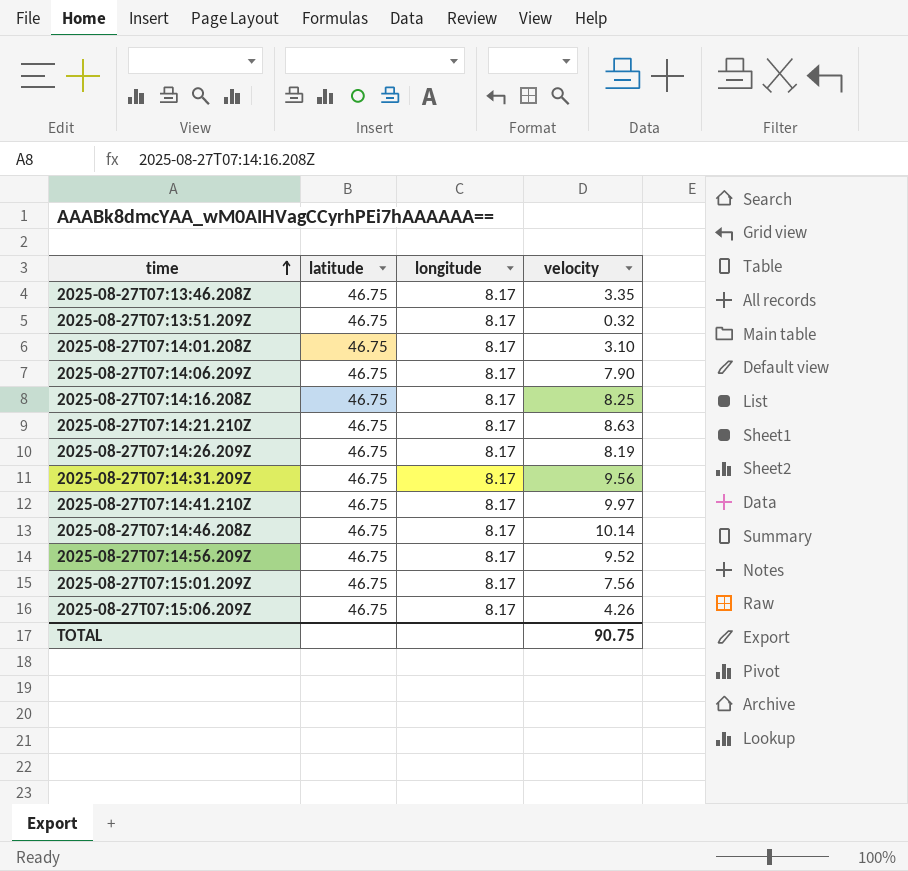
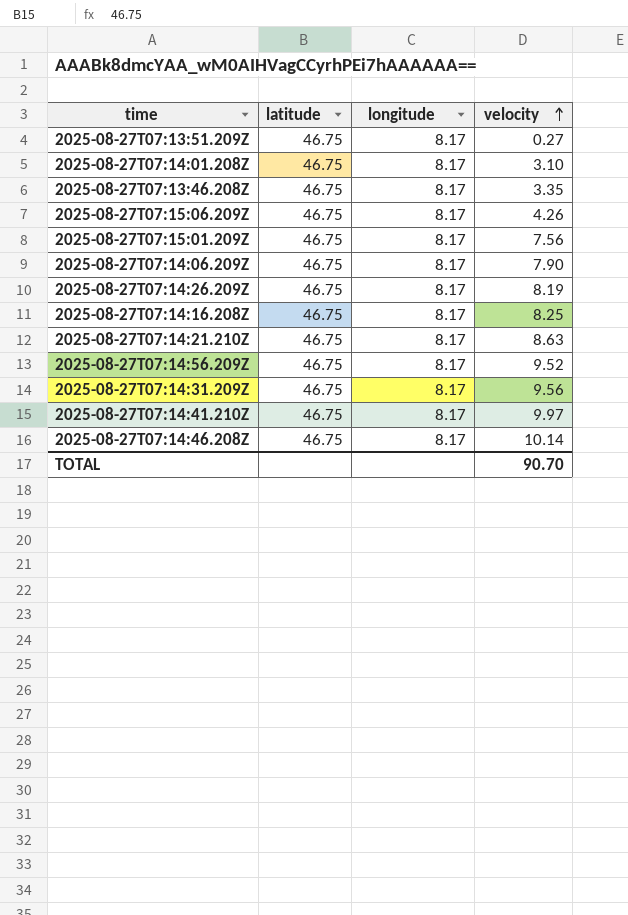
row order: time ascending -> velocity ascending
2025-08-27T07:13:51.209Z | velocity: 0.32 -> 0.27
TOTAL | velocity: 90.75 -> 90.70

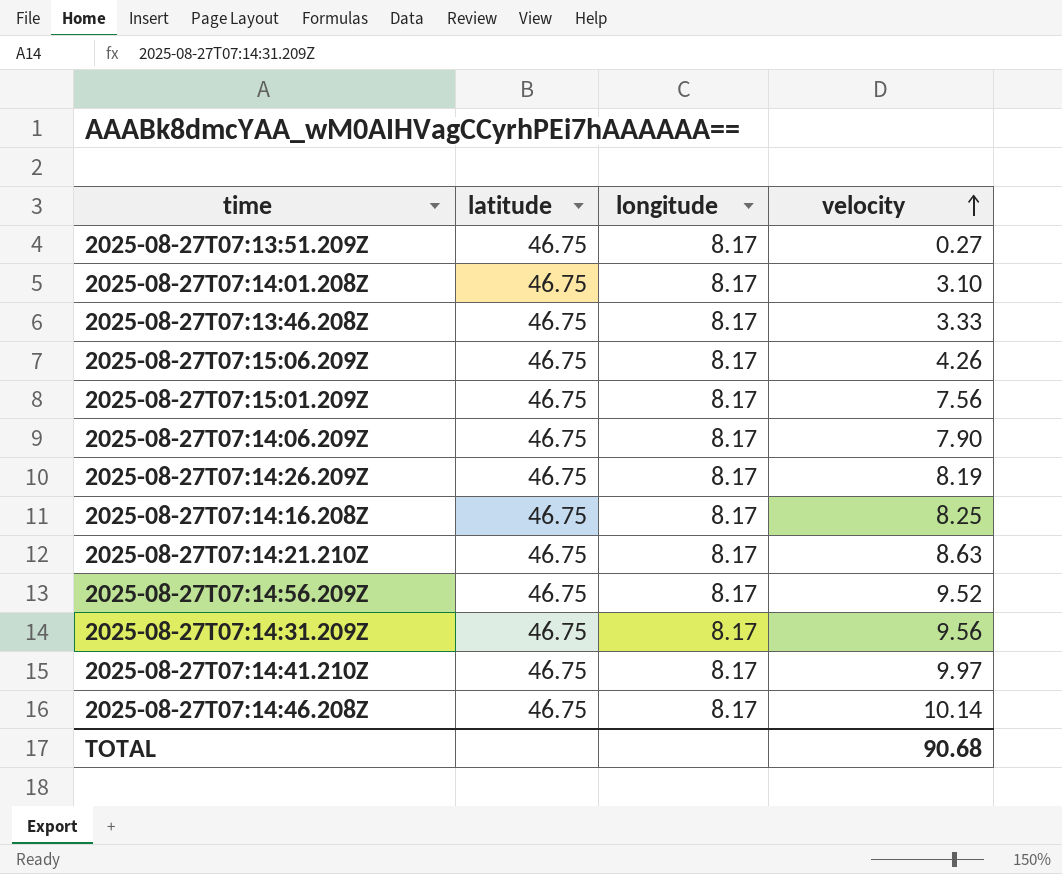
2025-08-27T07:13:46.208Z | velocity: 3.35 -> 3.33
TOTAL | velocity: 90.70 -> 90.68

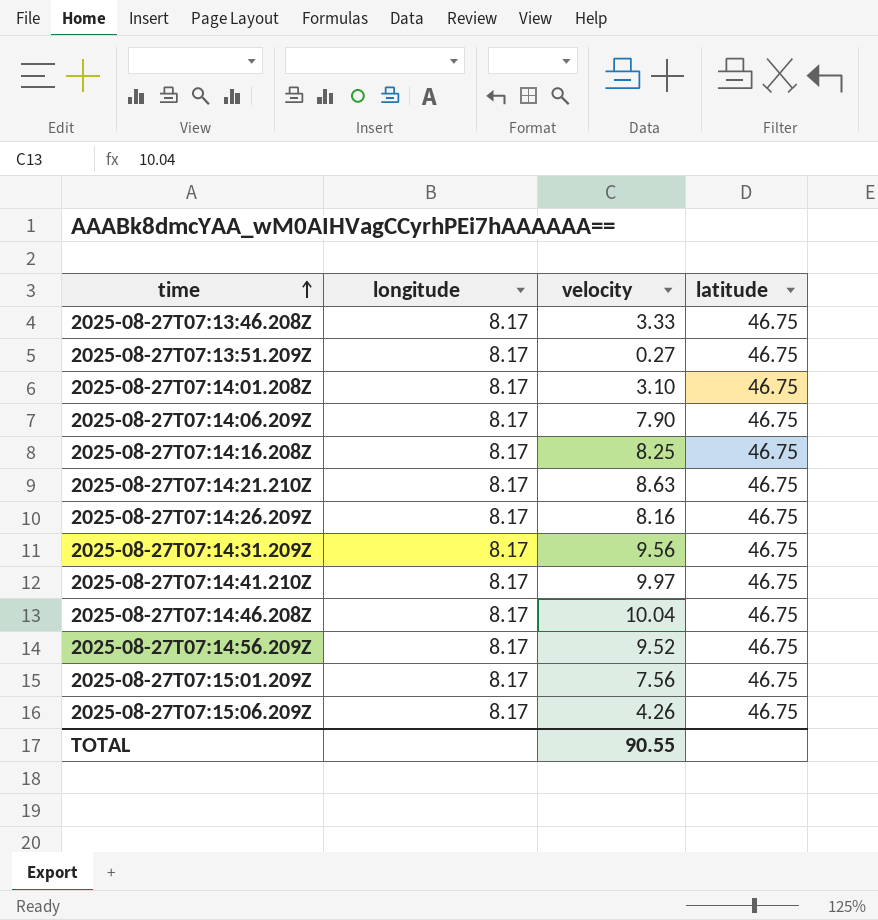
row order: velocity ascending -> time ascending
column latitude | position: 2 -> 4
2025-08-27T07:14:26.209Z | velocity: 8.19 -> 8.16
2025-08-27T07:14:46.208Z | velocity: 10.14 -> 10.04
TOTAL | velocity: 90.68 -> 90.55

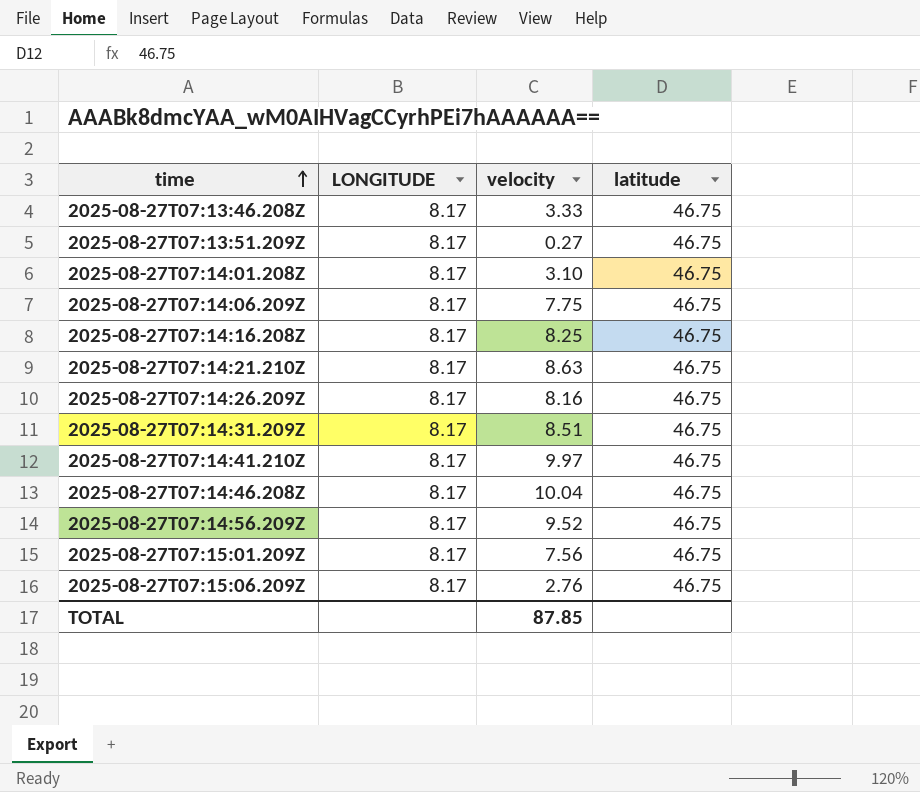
column name: longitude -> LONGITUDE
2025-08-27T07:14:06.209Z | velocity: 7.90 -> 7.75
2025-08-27T07:14:31.209Z | velocity: 9.56 -> 8.51
2025-08-27T07:15:06.209Z | velocity: 4.26 -> 2.76
TOTAL | velocity: 90.55 -> 87.85

